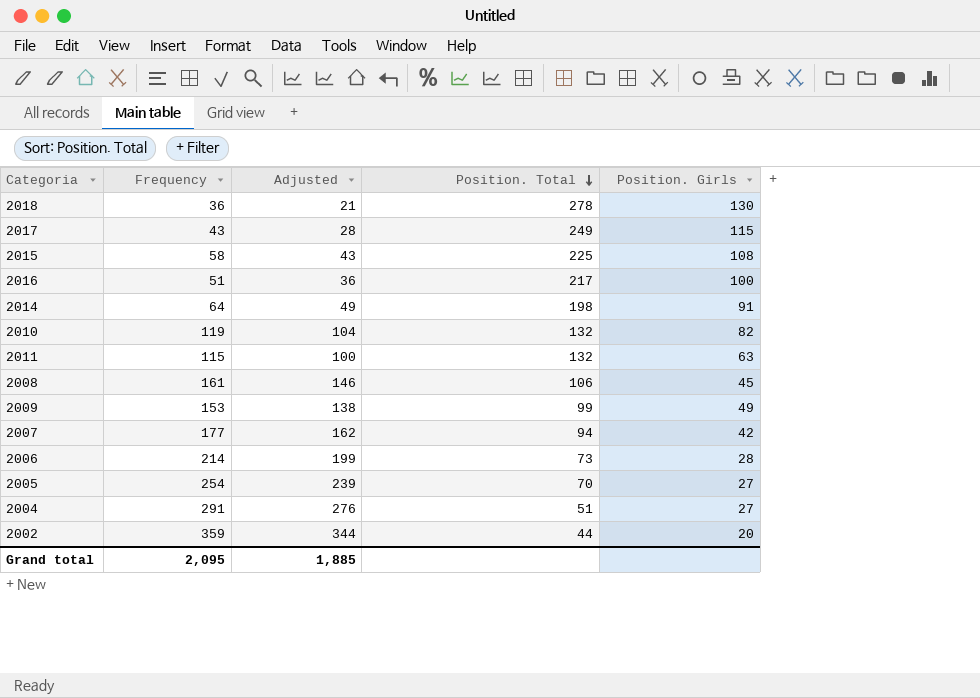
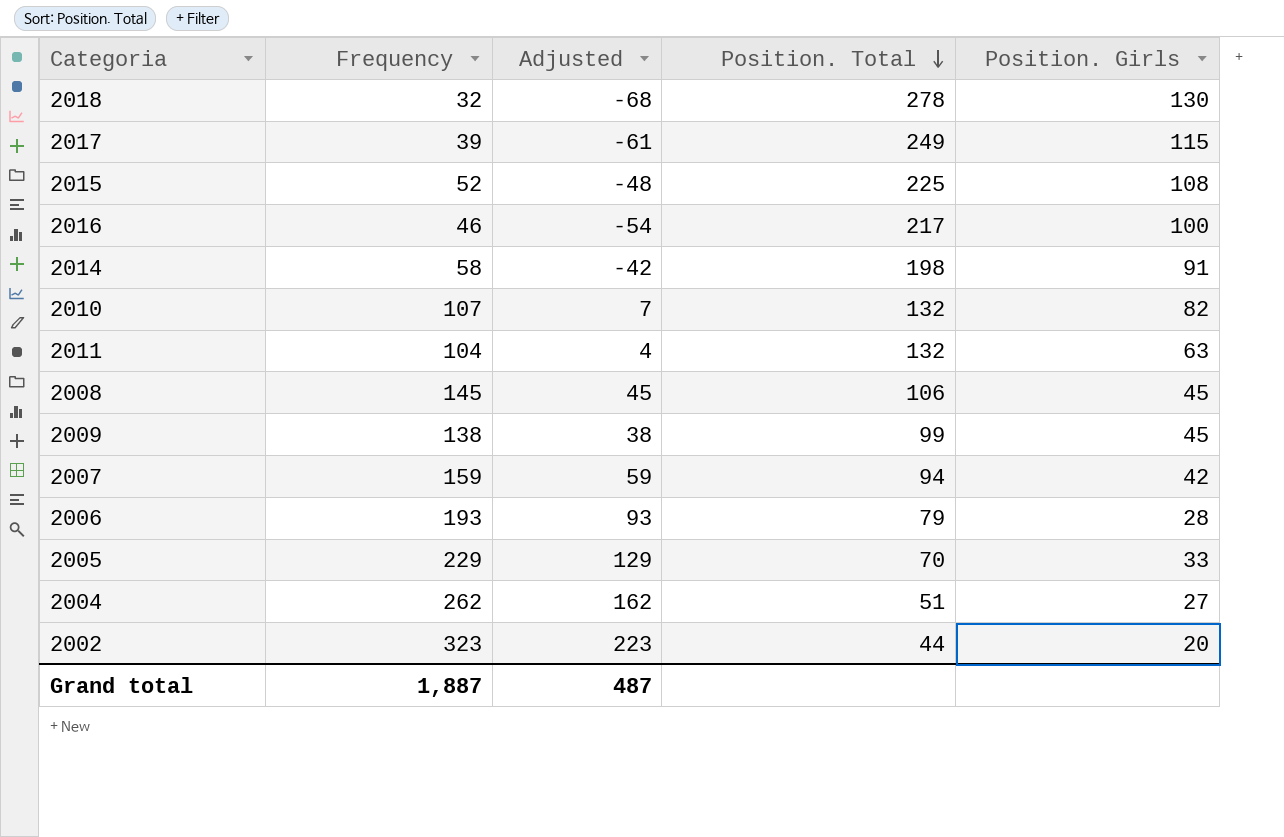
column Adjusted | formula: [Frequency] - 15 -> [Frequency] - 100
2018 | Frequency: 36 -> 32
2017 | Frequency: 43 -> 39
2015 | Frequency: 58 -> 52
2016 | Frequency: 51 -> 46
2014 | Frequency: 64 -> 58
2010 | Frequency: 119 -> 107
2011 | Frequency: 115 -> 104
2008 | Frequency: 161 -> 145
2009 | Frequency: 153 -> 138
2009 | Position. Girls: 49 -> 45
2007 | Frequency: 177 -> 159
2006 | Frequency: 214 -> 193
2006 | Position. Total: 73 -> 79
2005 | Frequency: 254 -> 229
2005 | Position. Girls: 27 -> 33
2004 | Frequency: 291 -> 262
2002 | Frequency: 359 -> 323
Grand total | Frequency: 2,095 -> 1,887
Grand total | Adjusted: 1,885 -> 487

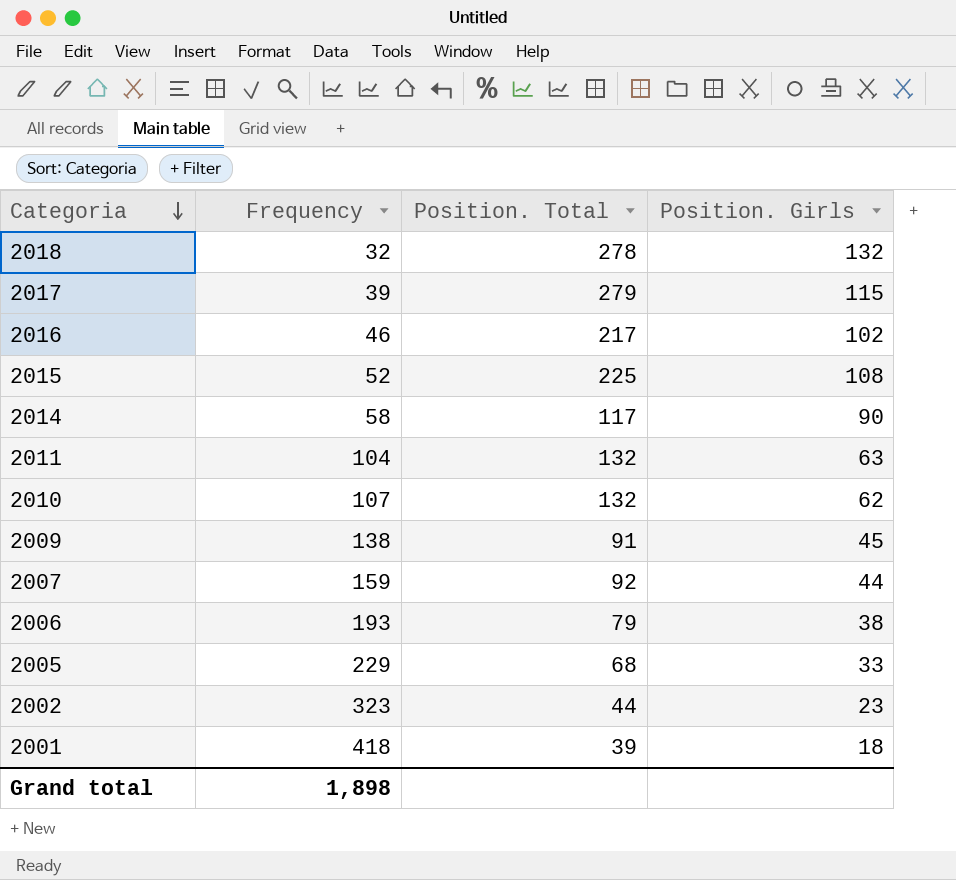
row order: Position. Total descending -> Categoria descending
column Adjusted | formula: [Frequency] - 100 -> none
row 2008: 145 | 45 | 106 | 45 -> none
row 2004: 262 | 162 | 51 | 27 -> none
2018 | Position. Girls: 130 -> 132
2017 | Position. Total: 249 -> 279
2016 | Position. Girls: 100 -> 102
2014 | Position. Total: 198 -> 117
2014 | Position. Girls: 91 -> 90
2010 | Position. Girls: 82 -> 62
2009 | Position. Total: 99 -> 91
2007 | Position. Total: 94 -> 92
2007 | Position. Girls: 42 -> 44
2006 | Position. Girls: 28 -> 38
2005 | Position. Total: 70 -> 68
2002 | Position. Girls: 20 -> 23
row 2001: none -> 418 | 39 | 18
Grand total | Frequency: 1,887 -> 1,898

